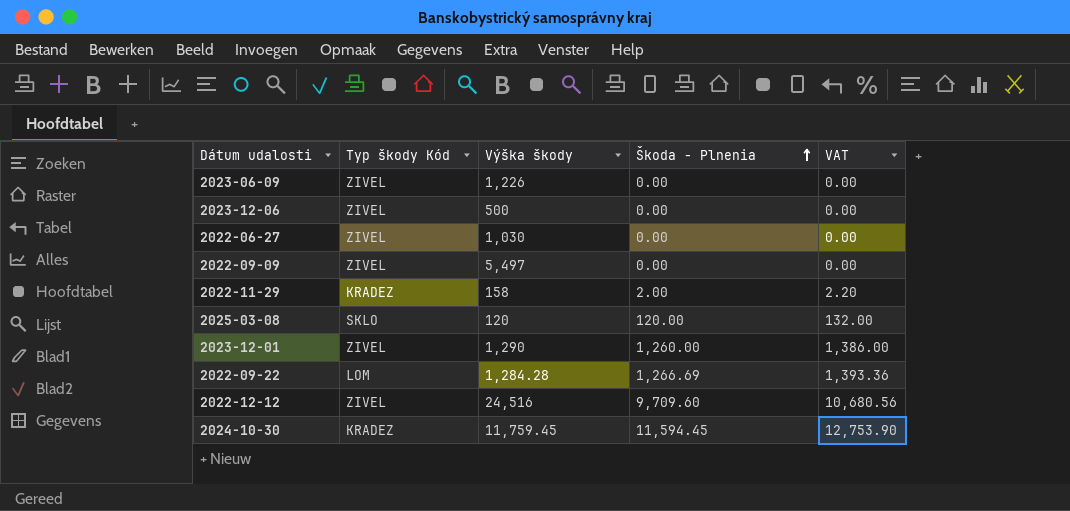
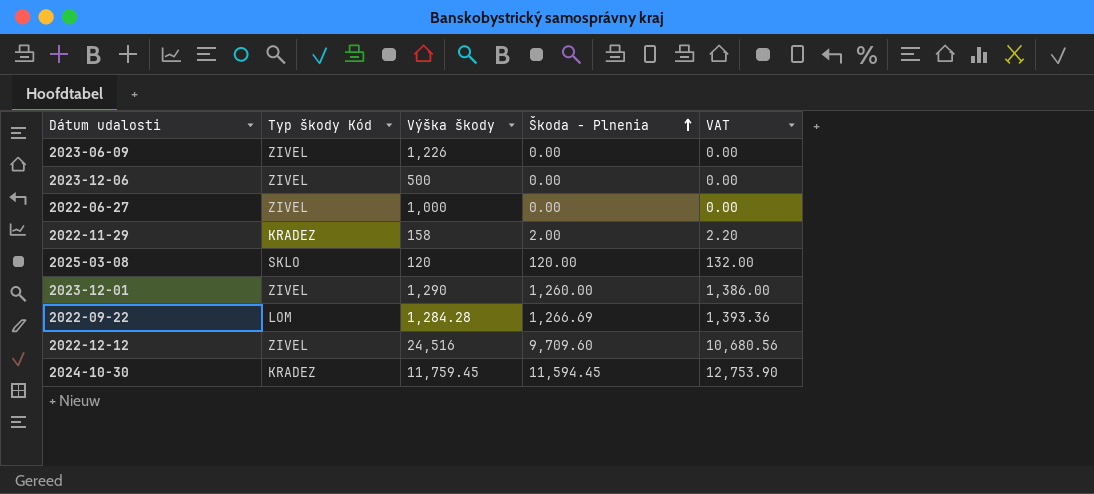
row 2022-09-09: ZIVEL | 5,497 | 0.00 | 0.00 -> none
2022-06-27 | Výška škody: 1,030 -> 1,000

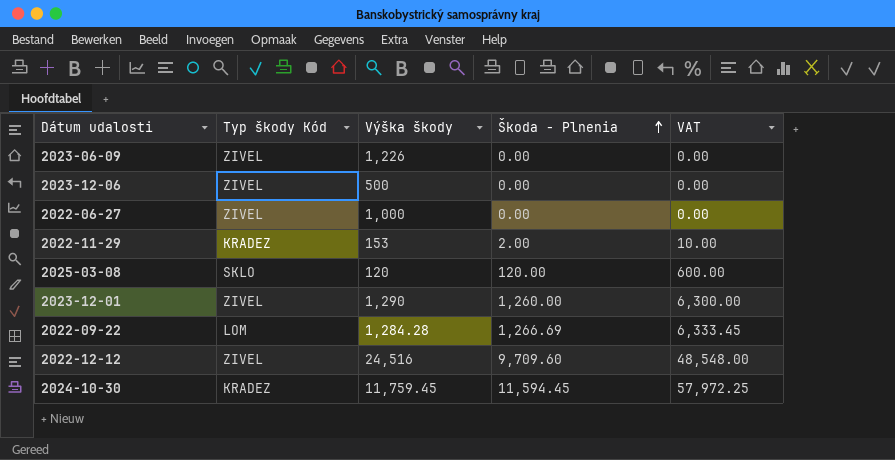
column VAT | formula: [Škoda - Plnenia] * 1.1 -> [Škoda - Plnenia] * 5
2022-11-29 | Výška škody: 158 -> 153

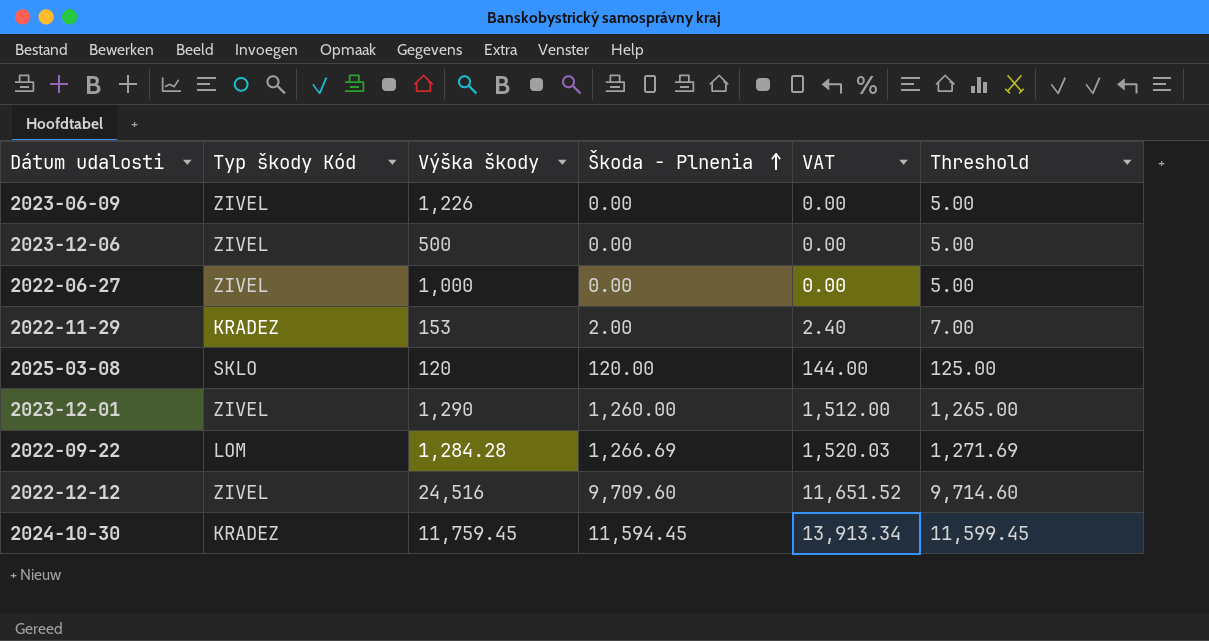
column VAT | formula: [Škoda - Plnenia] * 5 -> [Škoda - Plnenia] * 1.2
column Threshold | formula: none -> [Škoda - Plnenia] + 5

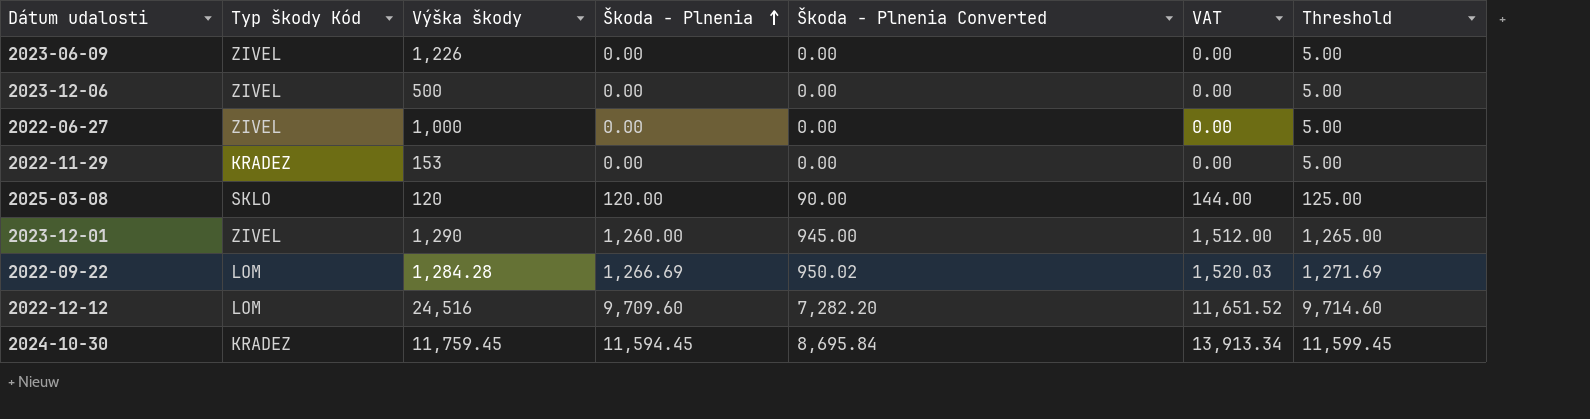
column Škoda - Plnenia Converted | formula: none -> [Škoda - Plnenia] * 0.75
2022-11-29 | Škoda - Plnenia: 2.00 -> 0.00
2022-11-29 | VAT: 2.40 -> 0.00
2022-11-29 | Threshold: 7.00 -> 5.00
2022-12-12 | Typ škody Kód: ZIVEL -> LOM

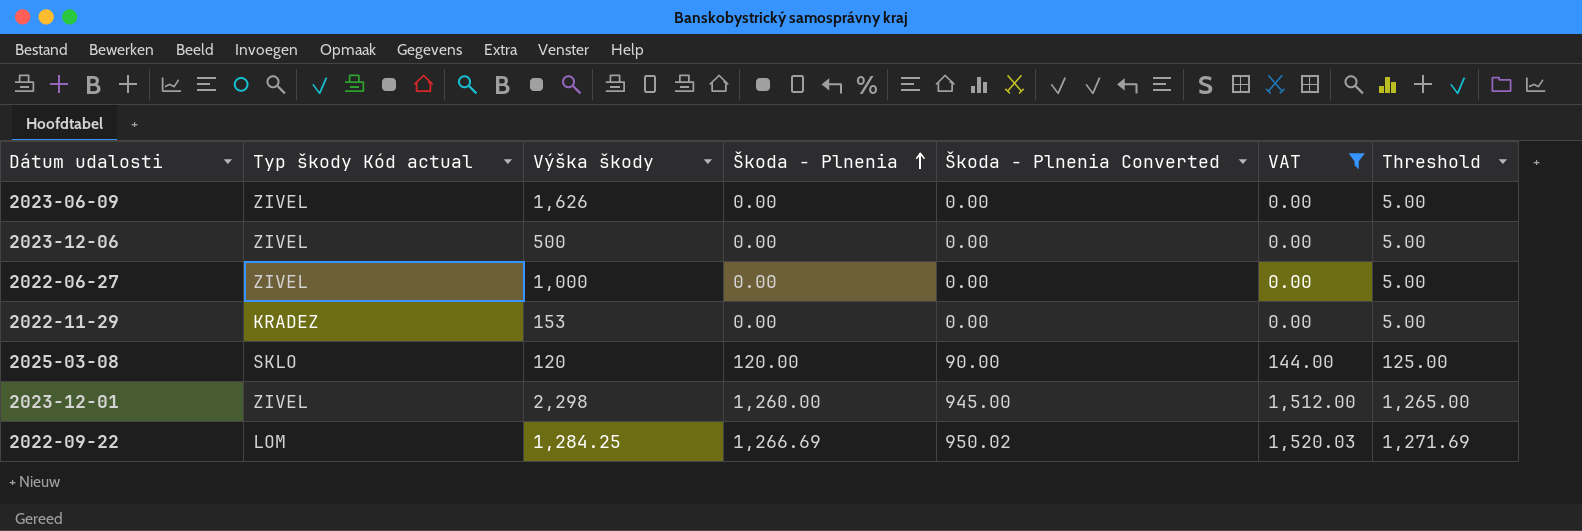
filter: none -> VAT <= 1,520.03
column name: Typ škody Kód -> Typ škody Kód actual
2023-06-09 | Výška škody: 1,226 -> 1,626
2023-12-01 | Výška škody: 1,290 -> 2,298
2022-09-22 | Výška škody: 1,284.28 -> 1,284.25

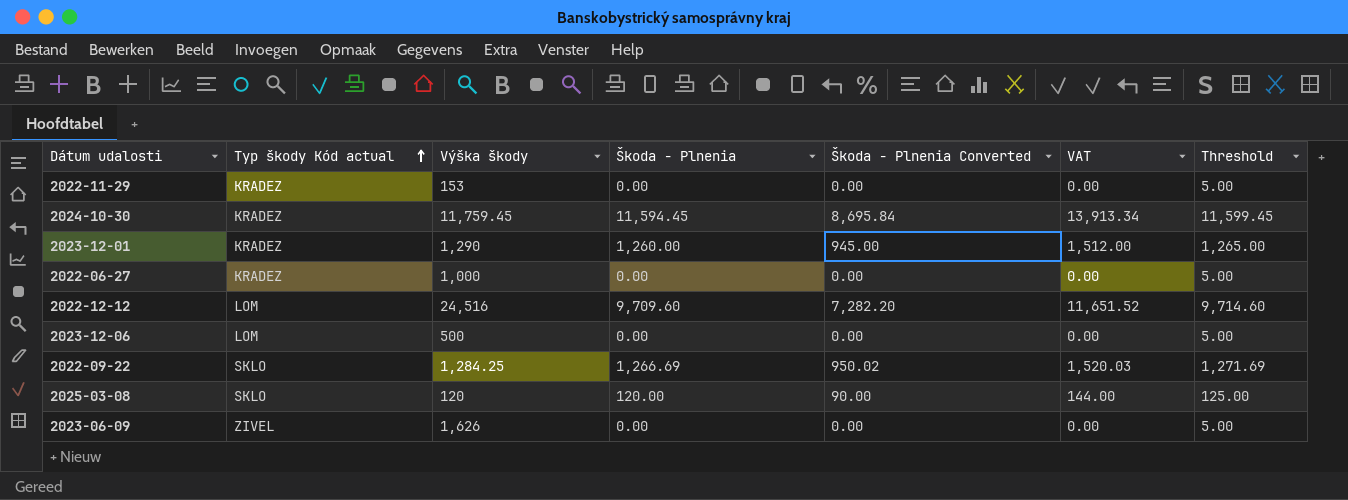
filter: VAT <= 1,520.03 -> none
row order: Škoda - Plnenia ascending -> Typ škody Kód actual ascending
2023-12-01 | Typ škody Kód actual: ZIVEL -> KRADEZ
2023-12-01 | Výška škody: 2,298 -> 1,290
2022-06-27 | Typ škody Kód actual: ZIVEL -> KRADEZ
2023-12-06 | Typ škody Kód actual: ZIVEL -> LOM
2022-09-22 | Typ škody Kód actual: LOM -> SKLO

